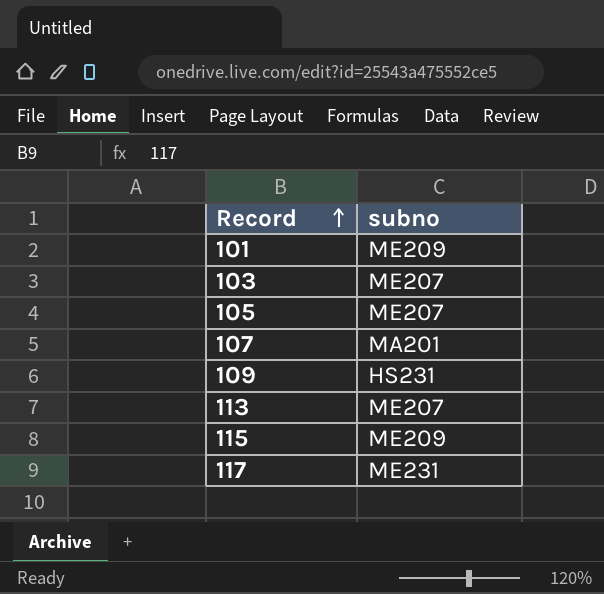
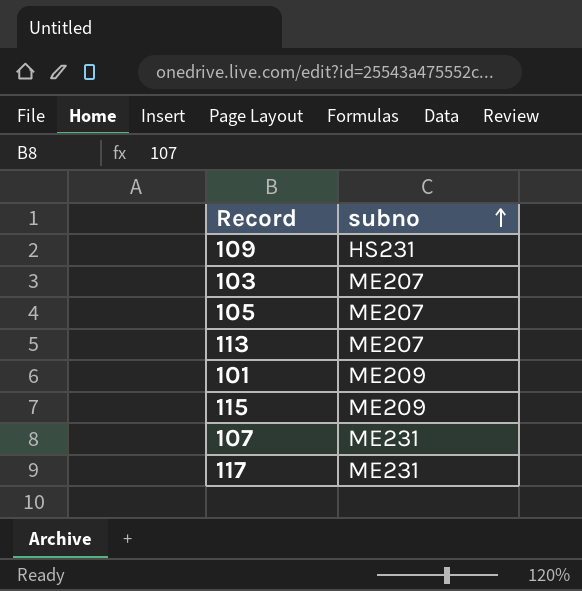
row order: Record ascending -> subno ascending
107 | subno: MA201 -> ME231

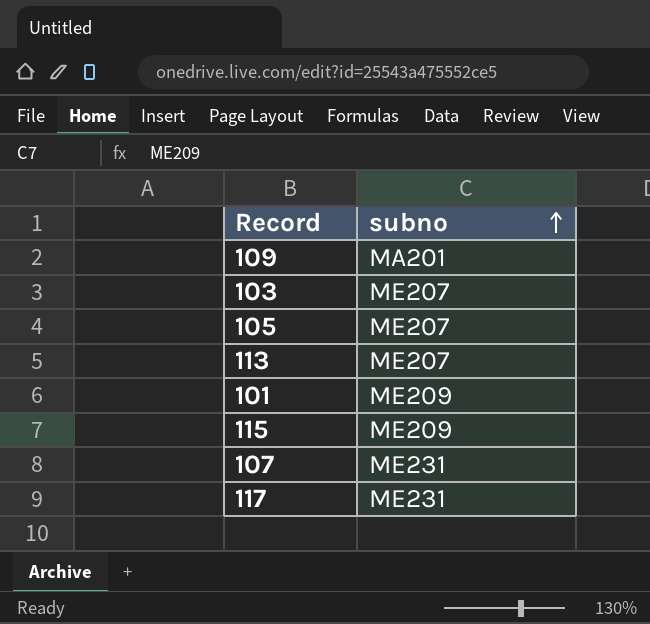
109 | subno: HS231 -> MA201

